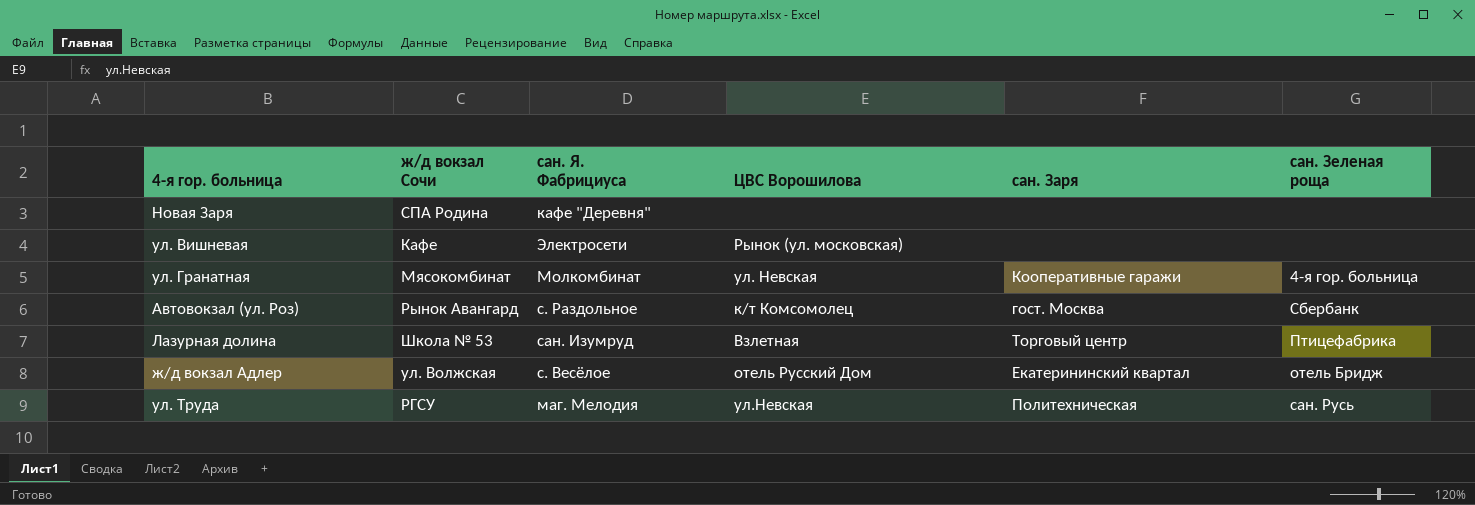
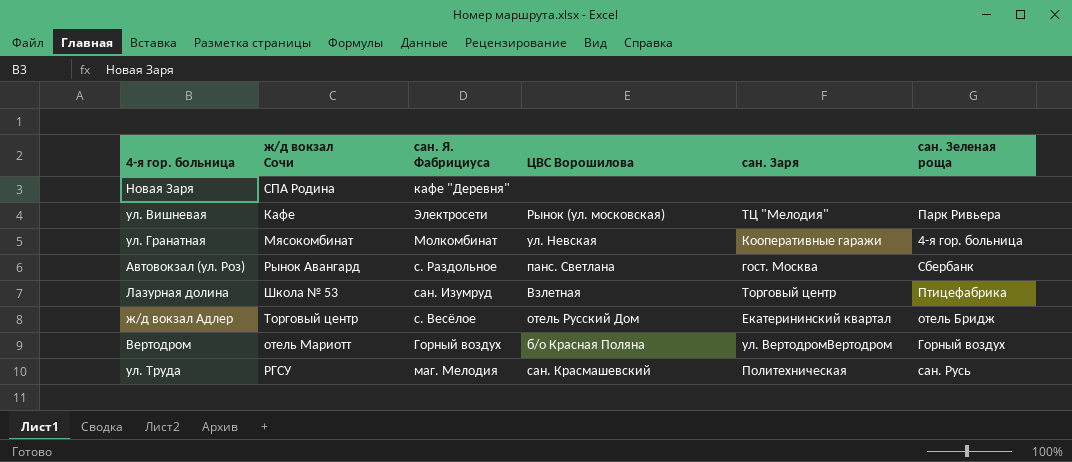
ул. Вишневая | сан. Заря: none -> ТЦ "Мелодия"
ул. Вишневая | сан. Зеленая роща: none -> Парк Ривьера
Автовокзал (ул. Роз) | ЦВС Ворошилова: к/т Комсомолец -> панс. Светлана
ж/д вокзал Адлер | ж/д вокзал Сочи: ул. Волжская -> Торговый центр
row Вертодром: none -> отель Мариотт | Горный воздух | б/о Красная Поляна | ул. ВертодромВертодром | Горный воздух
ул. Труда | ЦВС Ворошилова: ул.Невская -> сан. Красмашевский

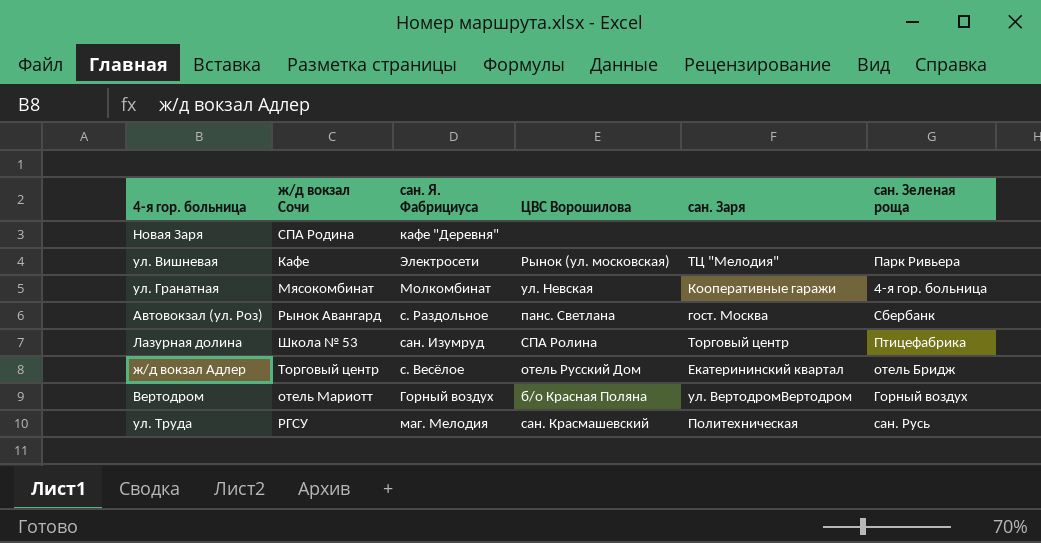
Лазурная долина | ЦВС Ворошилова: Взлетная -> СПА Ролина

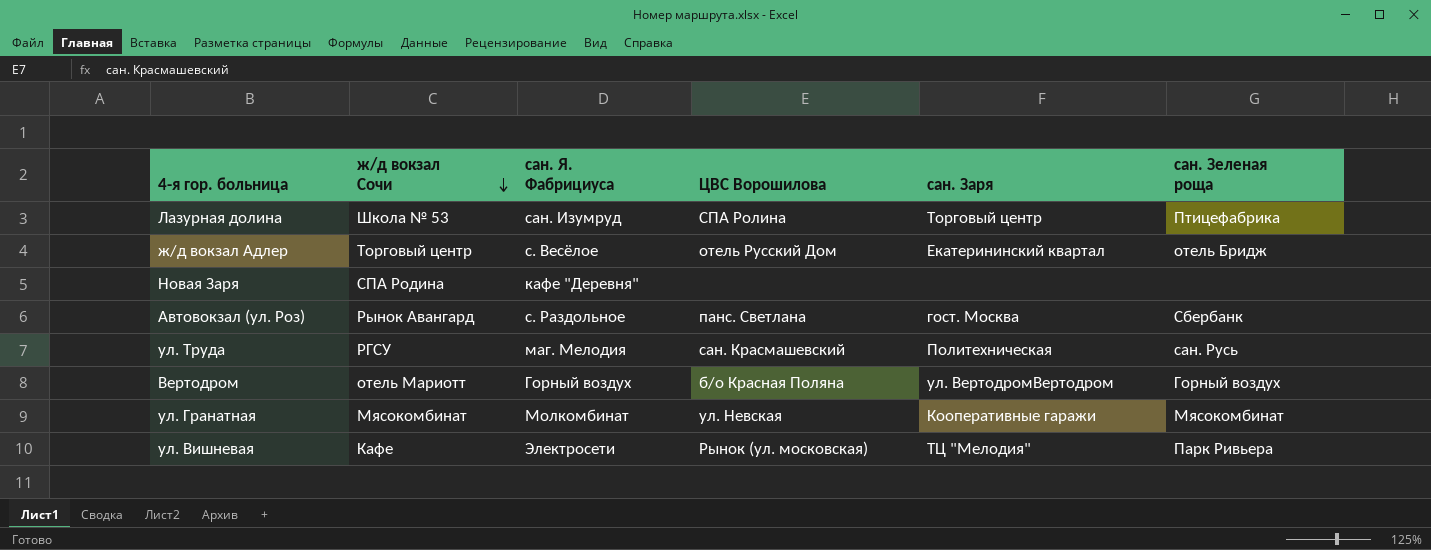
row order: none -> ж/д вокзал Сочи descending
ул. Гранатная | сан. Зеленая роща: 4-я гор. больница -> Мясокомбинат

